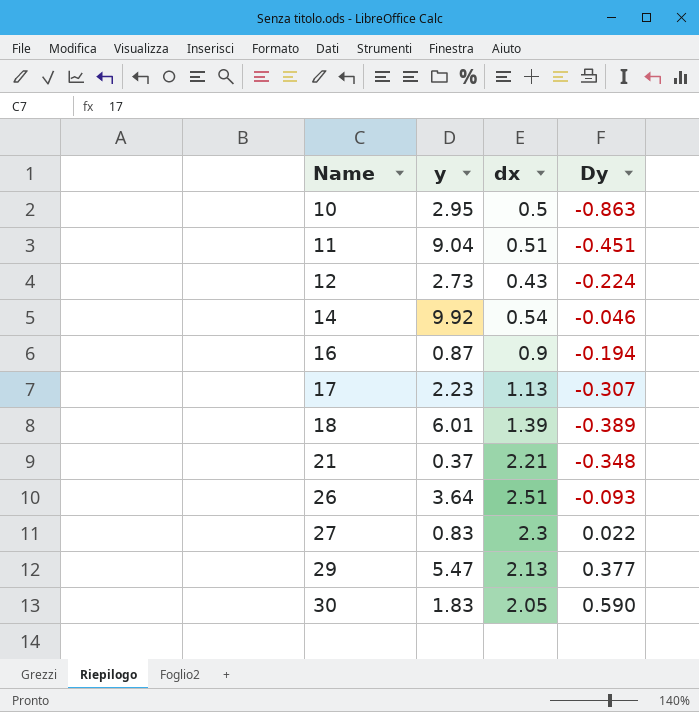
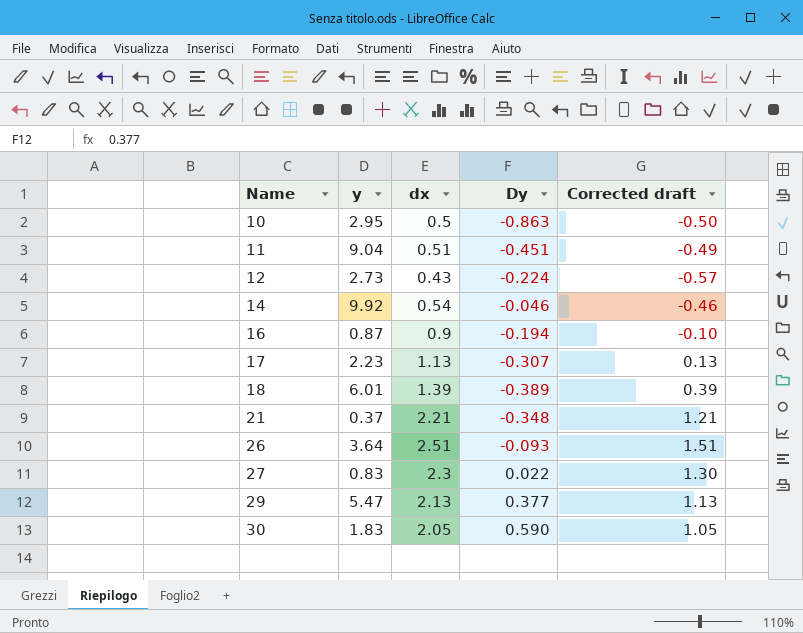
column Corrected draft | formula: none -> [dx] - 1

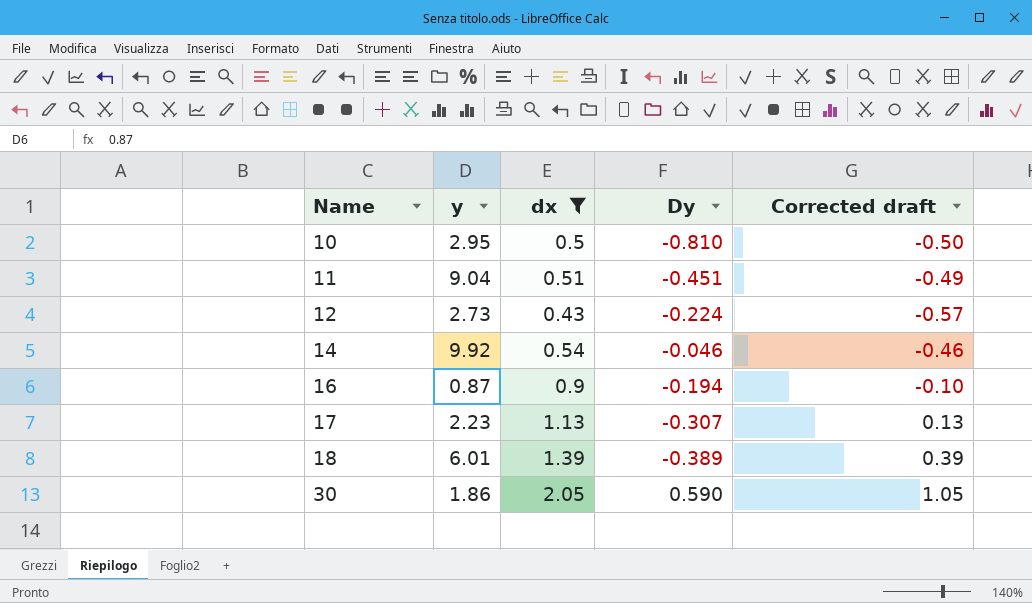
filter: none -> dx <= 2.05
10 | Dy: -0.863 -> -0.810
30 | y: 1.83 -> 1.86

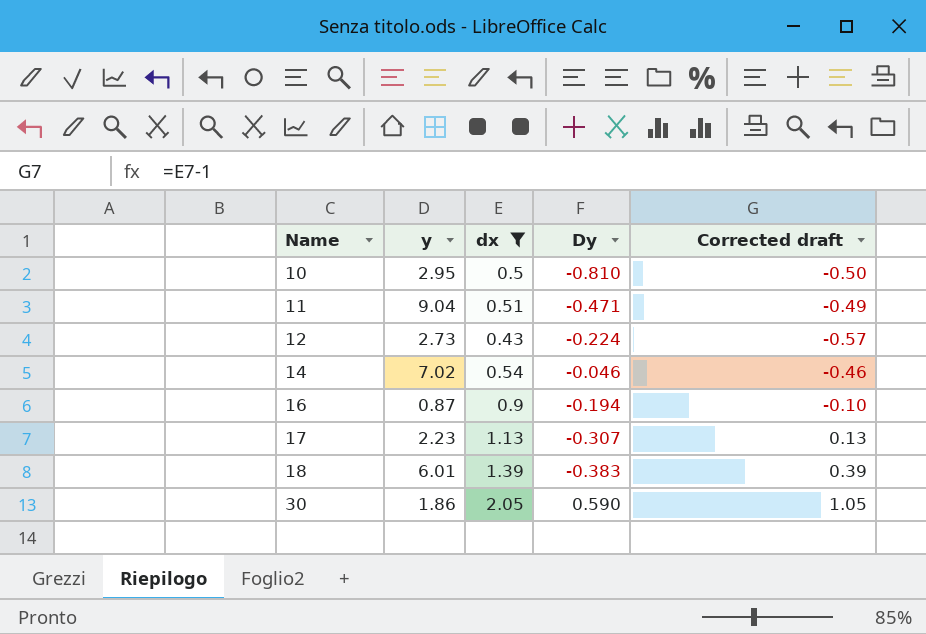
11 | Dy: -0.451 -> -0.471
14 | y: 9.92 -> 7.02
18 | Dy: -0.389 -> -0.383

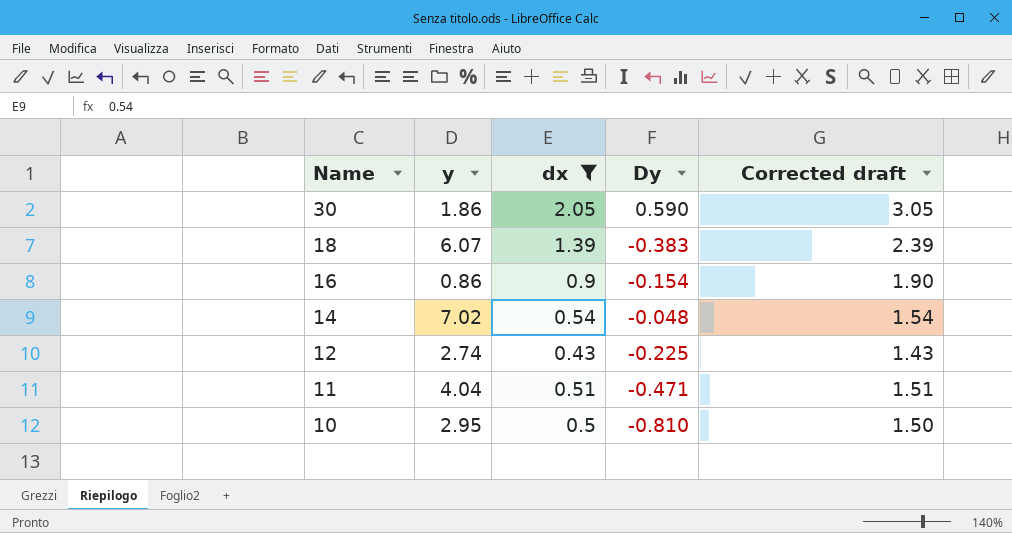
row order: Name ascending -> Name descending
column Corrected draft | formula: [dx] - 1 -> [dx] + 1
row 17: 2.23 | 1.13 | -0.307 | 0.13 -> none
18 | y: 6.01 -> 6.07
16 | y: 0.87 -> 0.86
16 | Dy: -0.194 -> -0.154
14 | Dy: -0.046 -> -0.048
12 | y: 2.73 -> 2.74
12 | Dy: -0.224 -> -0.225
11 | y: 9.04 -> 4.04

